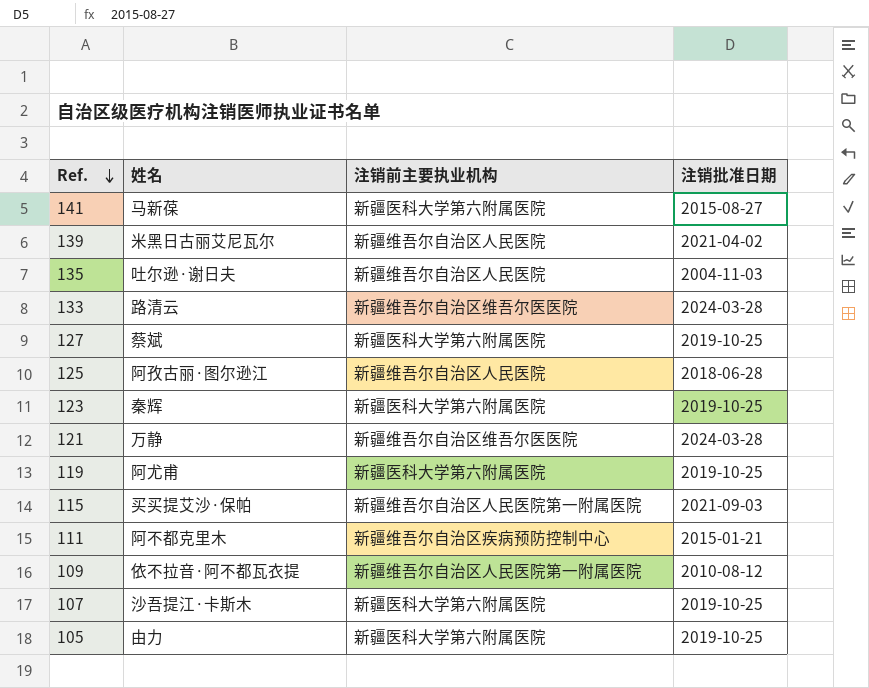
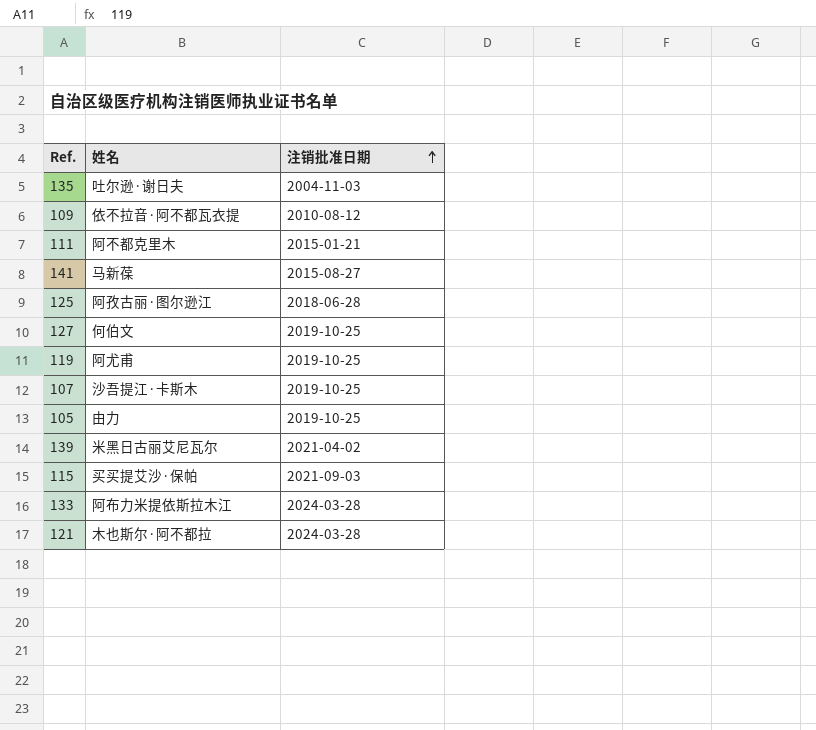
row order: Ref. descending -> 注销批准日期 ascending
column 注销前主要执业机构 | position: 3 -> none
row 123: 秦辉 | 新疆医科大学第六附属医院 | 2019-10-25 -> none
127 | 姓名: 蔡斌 -> 何伯文
133 | 姓名: 路清云 -> 阿布力米提依斯拉木江
121 | 姓名: 万静 -> 木也斯尔·阿不都拉

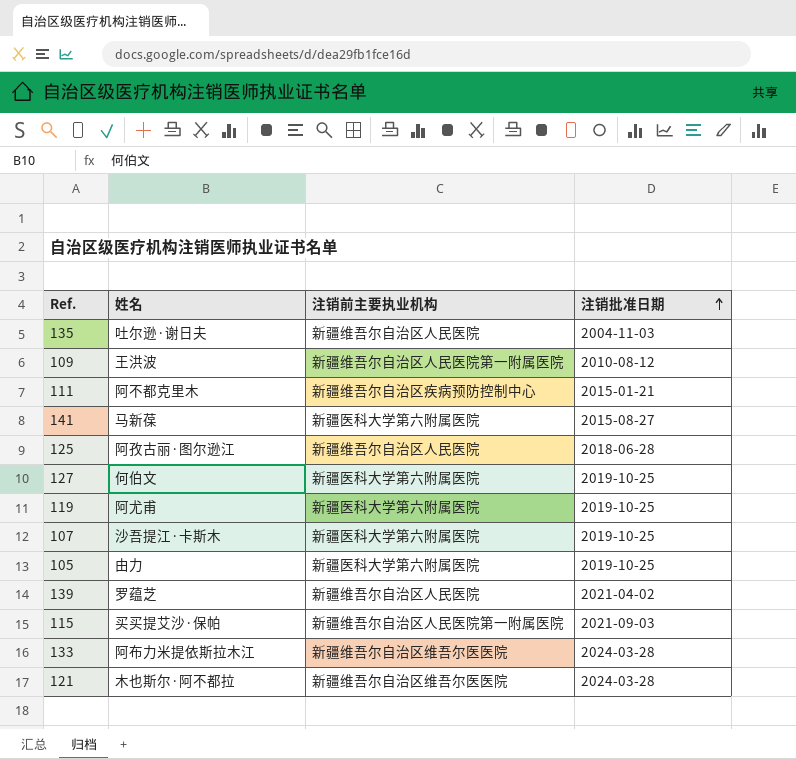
column 注销前主要执业机构 | position: none -> 3
109 | 姓名: 依不拉音·阿不都瓦衣提 -> 王洪波
139 | 姓名: 米黑日古丽艾尼瓦尔 -> 罗蕴芝

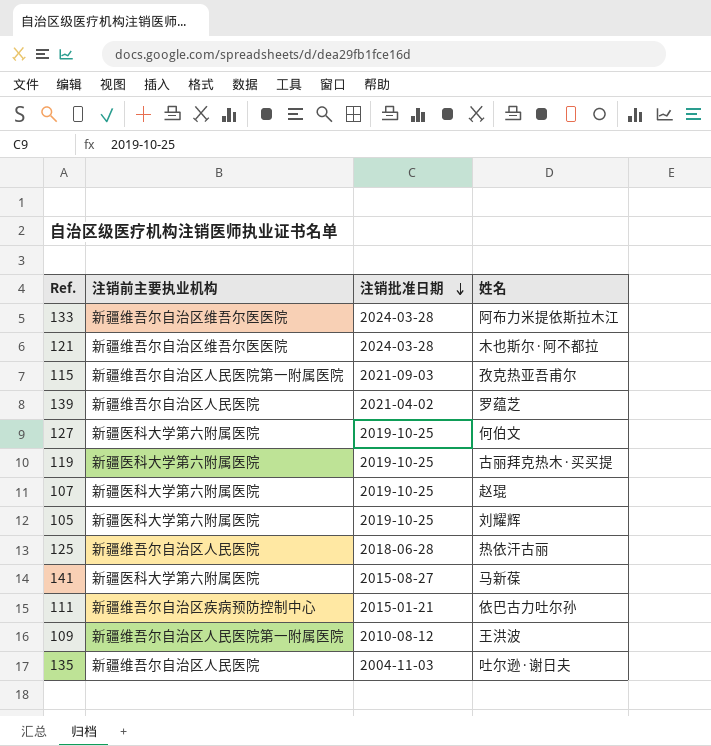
row order: 注销批准日期 ascending -> 注销批准日期 descending
column 姓名 | position: 2 -> 4
115 | 姓名: 买买提艾沙·保帕 -> 孜克热亚吾甫尔
119 | 姓名: 阿尤甫 -> 古丽拜克热木·买买提
107 | 姓名: 沙吾提江·卡斯木 -> 赵琨
105 | 姓名: 由力 -> 刘耀辉
125 | 姓名: 阿孜古丽·图尔逊江 -> 热依汗古丽
111 | 姓名: 阿不都克里木 -> 依巴古力吐尔孙

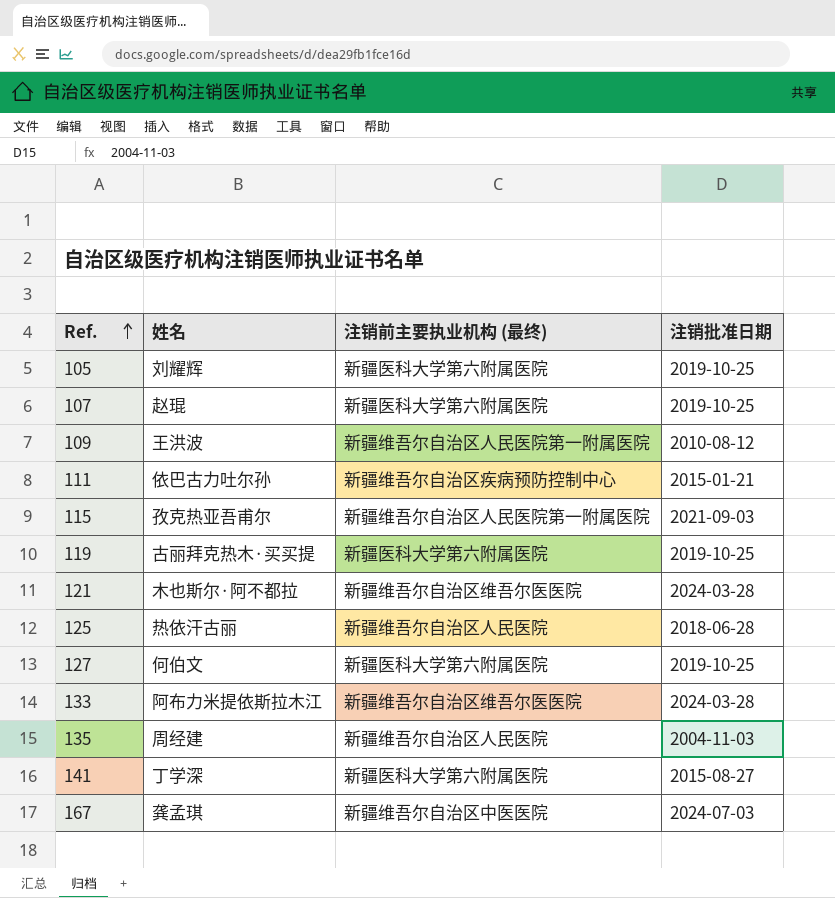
row order: 注销批准日期 descending -> Ref. ascending
column 姓名 | position: 4 -> 2
column name: 注销前主要执业机构 -> 注销前主要执业机构 (最终)
row 139: 新疆维吾尔自治区人民医院 | 2021-04-02 | 罗蕴芝 -> none
135 | 姓名: 吐尔逊·谢日夫 -> 周经建
141 | 姓名: 马新葆 -> 丁学深
row 167: none -> 龚孟琪 | 新疆维吾尔自治区中医医院 | 2024-07-03

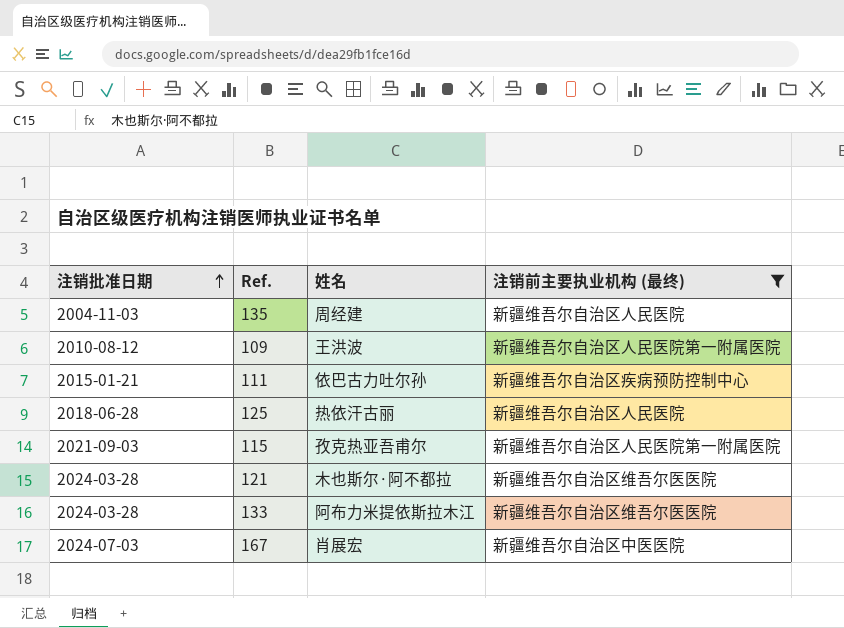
filter: none -> 注销前主要执业机构 (最终) != 新疆医科大学第六附属医院
row order: Ref. ascending -> 注销批准日期 ascending
column 注销批准日期 | position: 4 -> 1
167 | 姓名: 龚孟琪 -> 肖展宏

